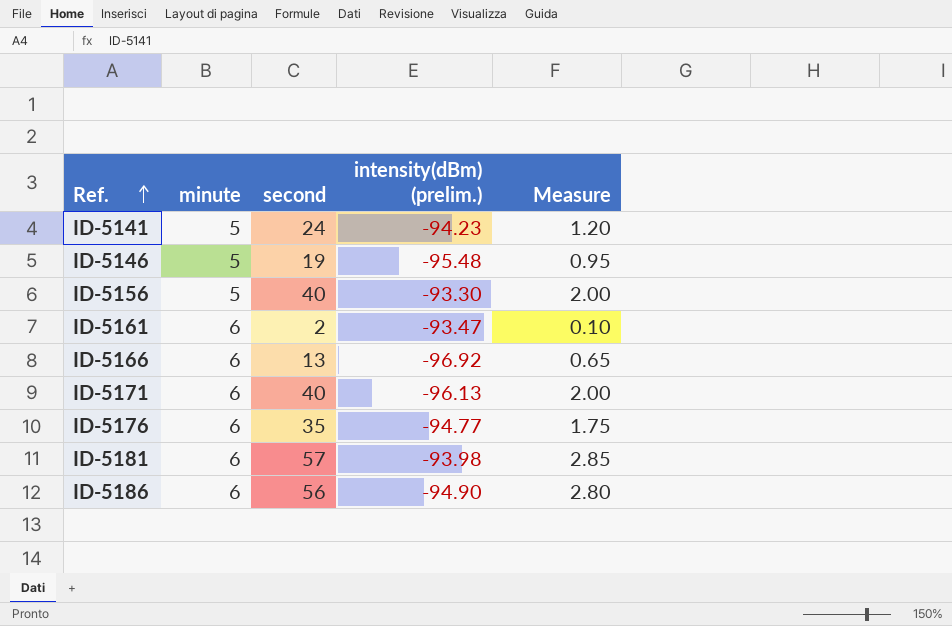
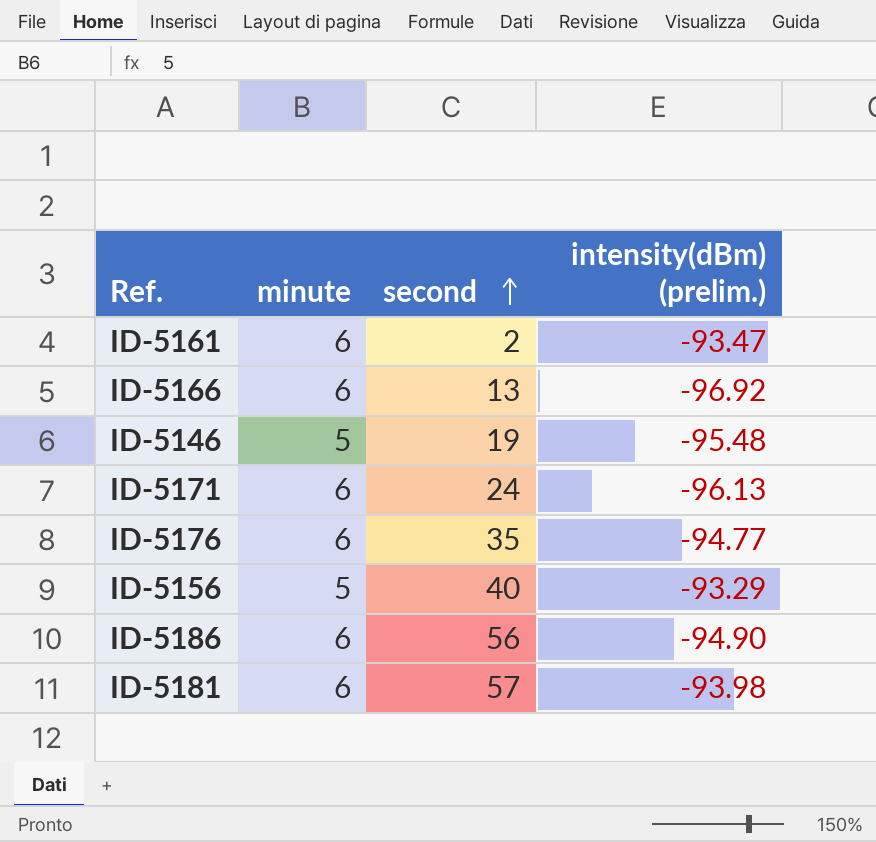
row order: Ref. ascending -> second ascending
column Measure | formula: [second] * 0.05 -> none
row ID-5141: 5 | 24 | -94.23 | 1.20 -> none
ID-5171 | second: 40 -> 24
ID-5156 | intensity(dBm) (prelim.): -93.30 -> -93.29

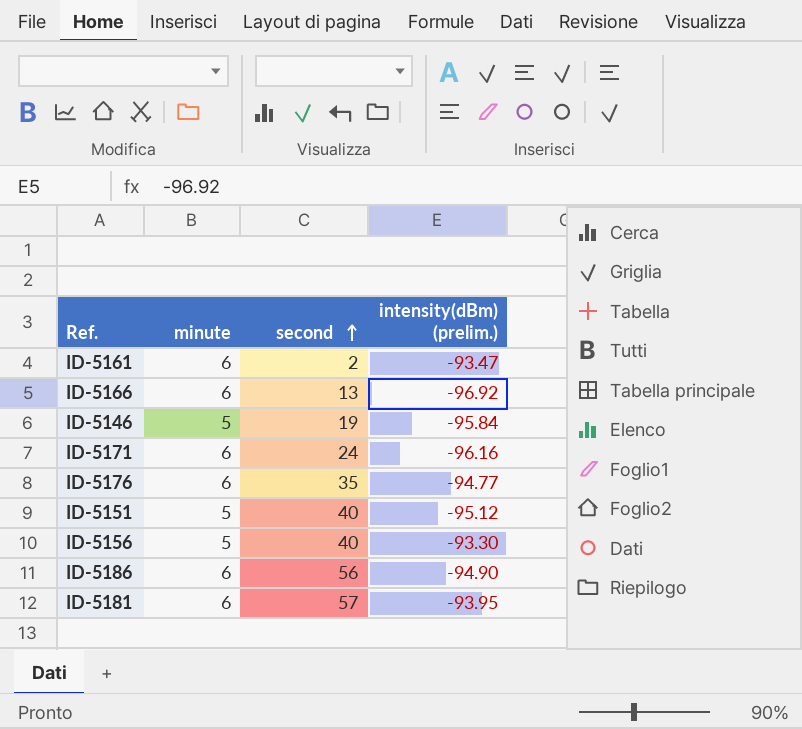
ID-5146 | intensity(dBm) (prelim.): -95.48 -> -95.84
ID-5171 | intensity(dBm) (prelim.): -96.13 -> -96.16
row ID-5151: none -> 5 | 40 | -95.12
ID-5156 | intensity(dBm) (prelim.): -93.29 -> -93.30
ID-5181 | intensity(dBm) (prelim.): -93.98 -> -93.95

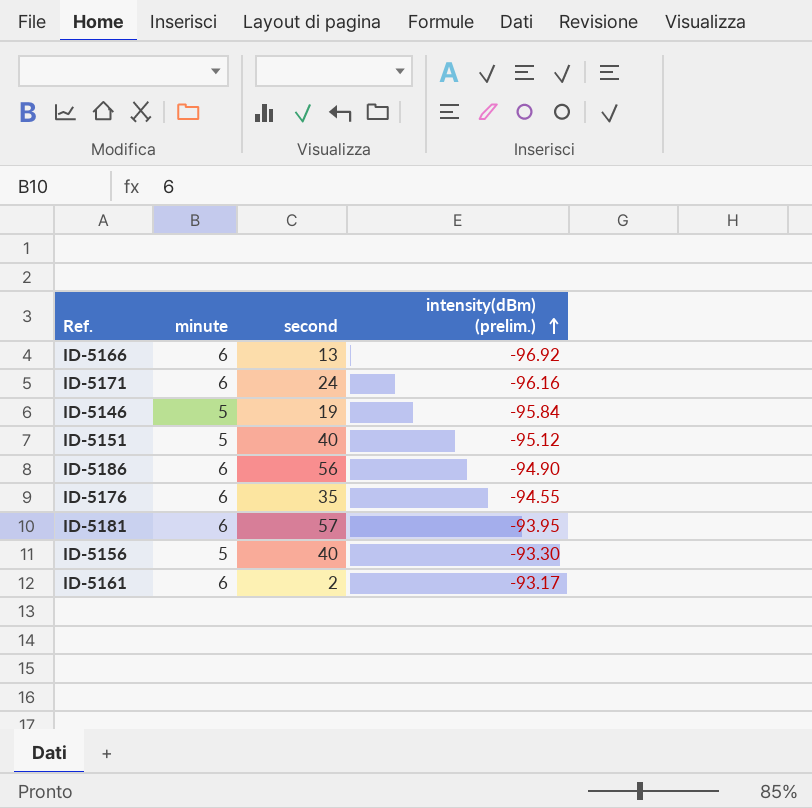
row order: second ascending -> intensity(dBm) (prelim.) ascending
ID-5176 | intensity(dBm) (prelim.): -94.77 -> -94.55
ID-5161 | intensity(dBm) (prelim.): -93.47 -> -93.17

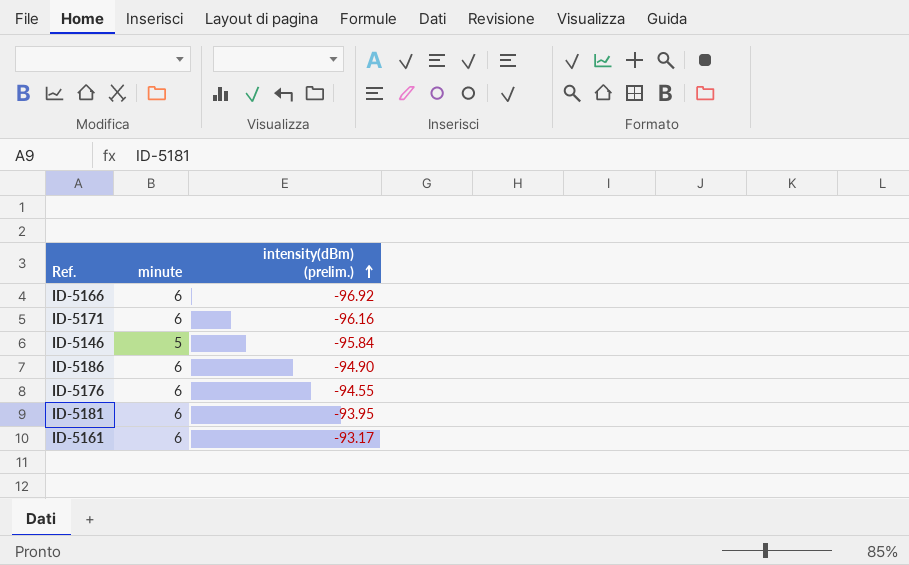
column second | position: 3 -> none
row ID-5151: 5 | 40 | -95.12 -> none
row ID-5156: 5 | 40 | -93.30 -> none

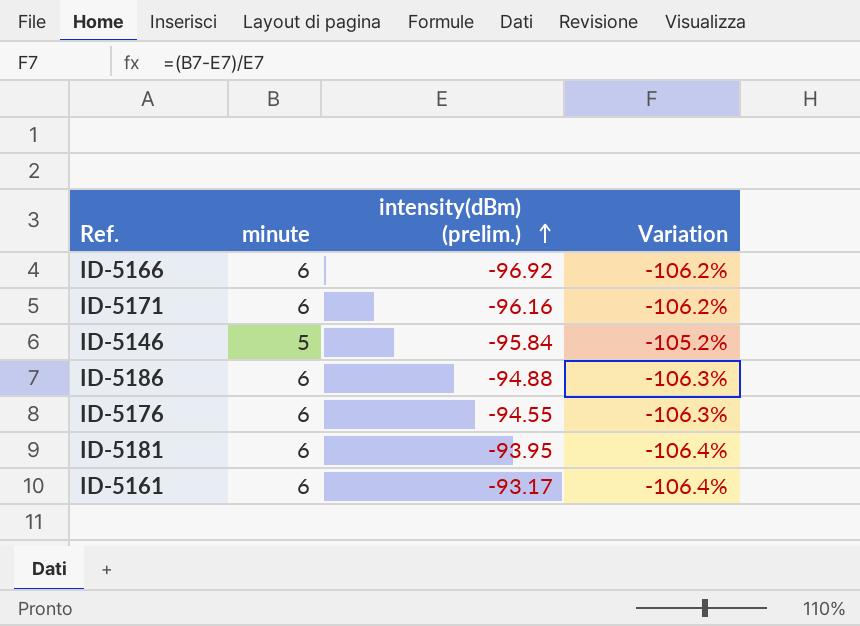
column Variation | formula: none -> ([minute] - [intensity(dBm) (prelim.)]) / [intensity(dBm) (prelim.)]
ID-5186 | intensity(dBm) (prelim.): -94.90 -> -94.88

